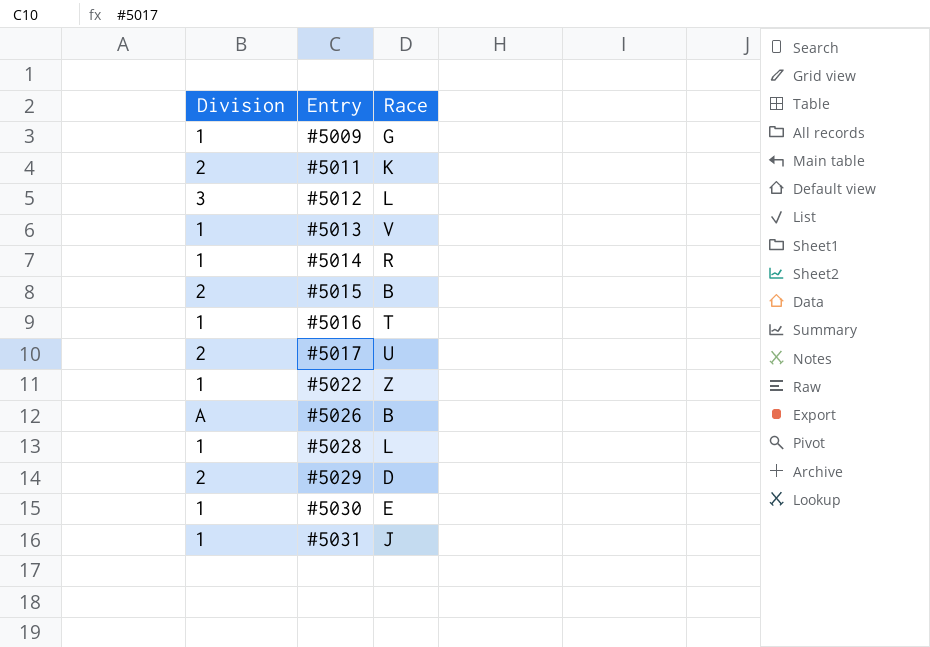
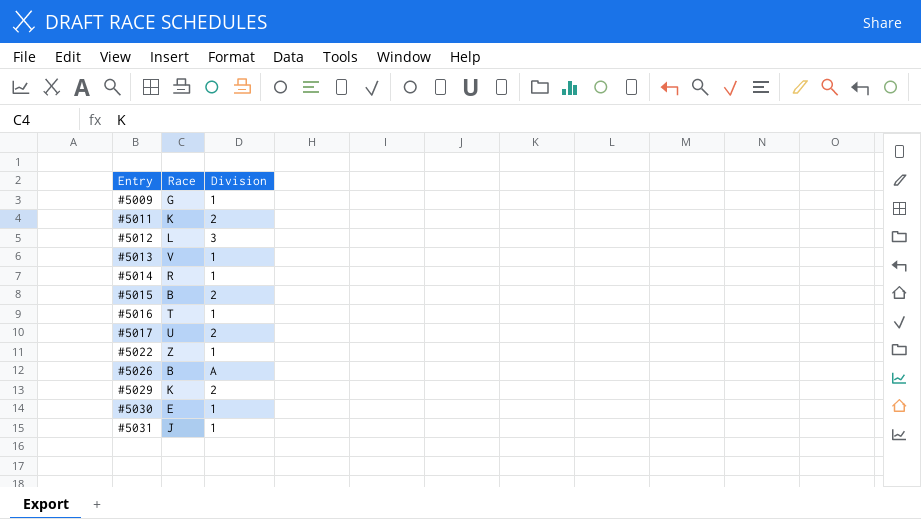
column Division | position: 1 -> 3
row #5028: 1 | L -> none
#5029 | Race: D -> K

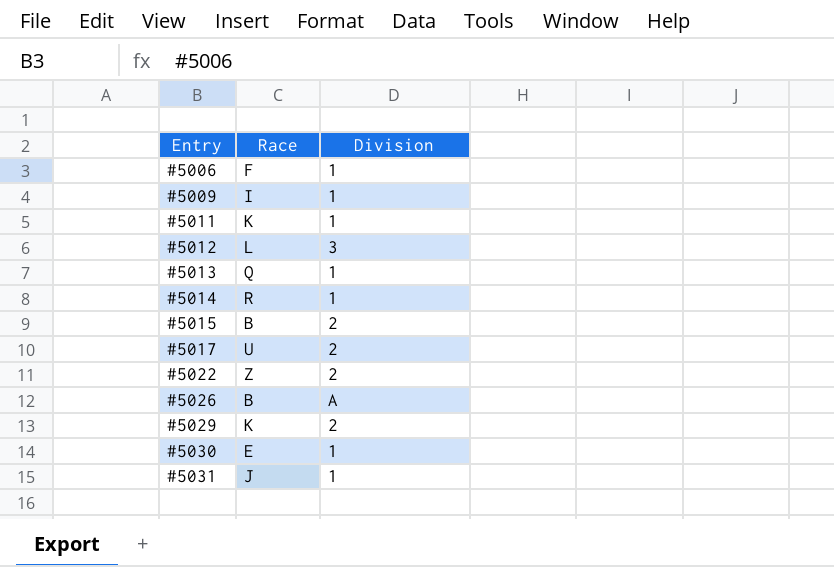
row #5016: T | 1 -> none
row #5006: none -> F | 1
#5009 | Race: G -> I
#5011 | Division: 2 -> 1
#5013 | Race: V -> Q
#5022 | Division: 1 -> 2

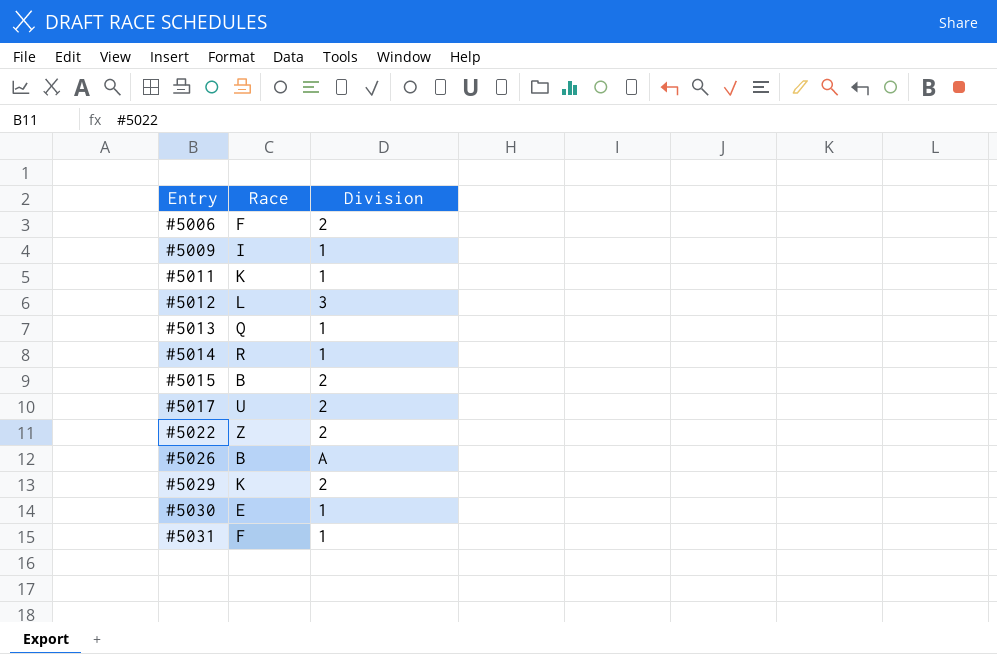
#5006 | Division: 1 -> 2
#5031 | Race: J -> F

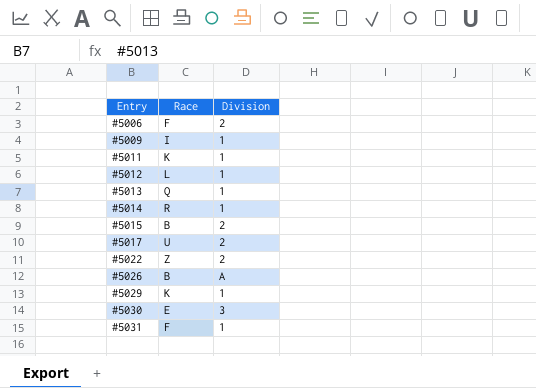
#5012 | Division: 3 -> 1
#5029 | Division: 2 -> 1
#5030 | Division: 1 -> 3

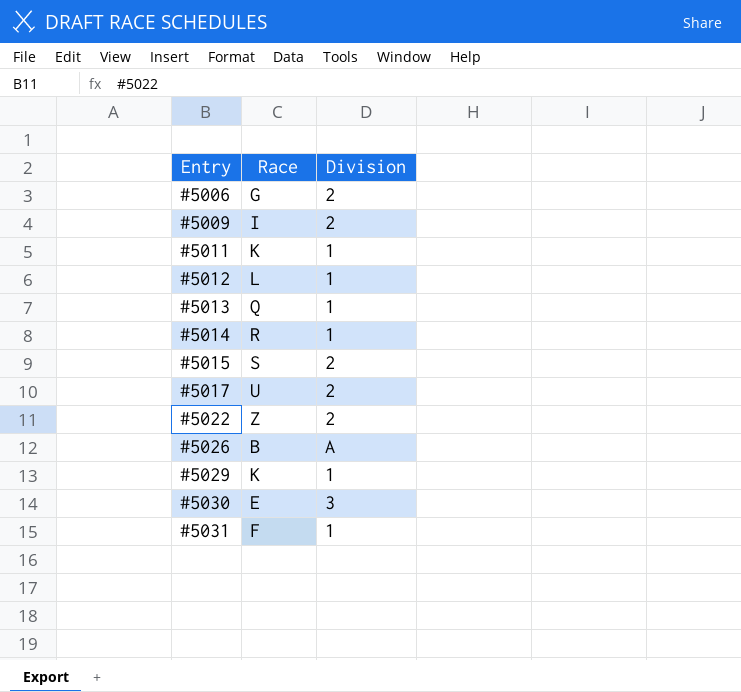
#5006 | Race: F -> G
#5009 | Division: 1 -> 2
#5015 | Race: B -> S

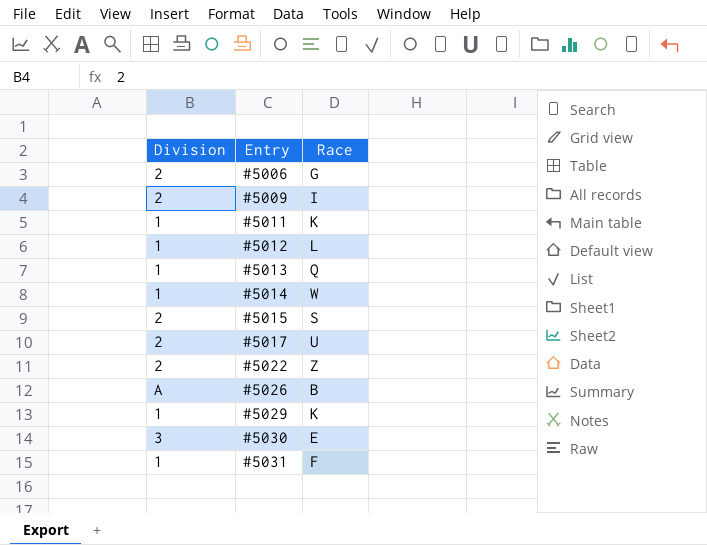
column Division | position: 3 -> 1
#5014 | Race: R -> W

